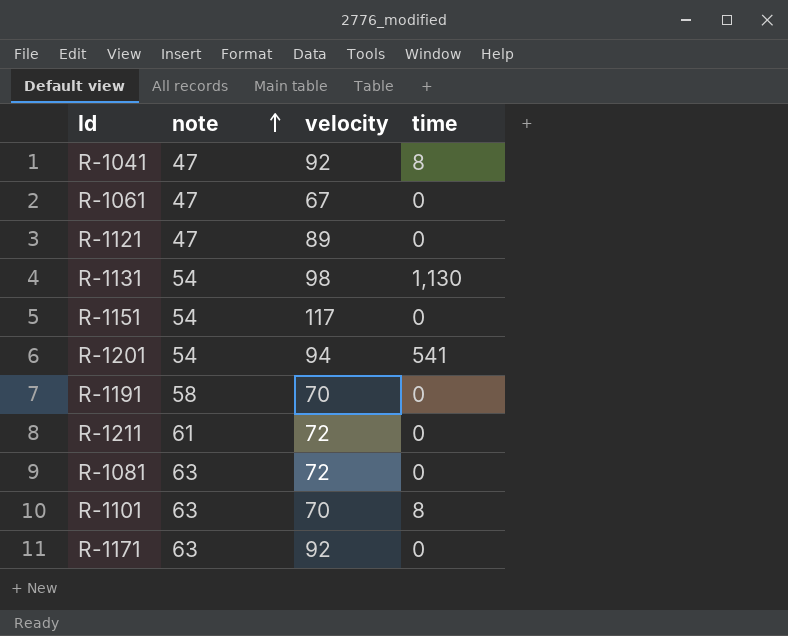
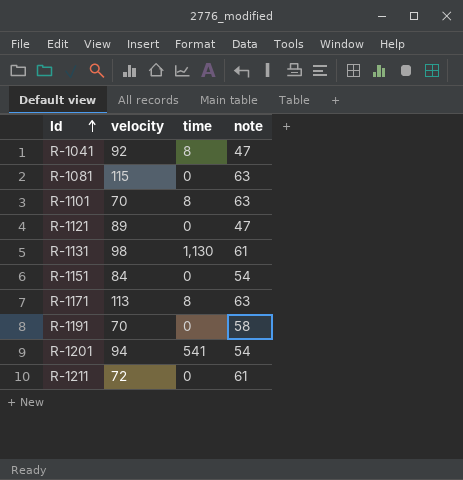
row order: note ascending -> Id ascending
column note | position: 2 -> 4
row R-1061: 47 | 67 | 0 -> none
R-1081 | velocity: 72 -> 115
R-1131 | note: 54 -> 61
R-1151 | velocity: 117 -> 84
R-1171 | velocity: 92 -> 113
R-1171 | time: 0 -> 8

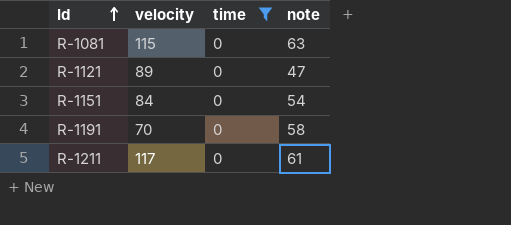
filter: none -> time = 0
R-1211 | velocity: 72 -> 117

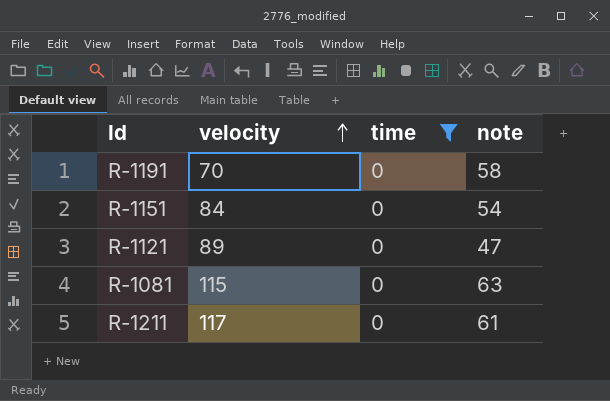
row order: Id ascending -> velocity ascending

